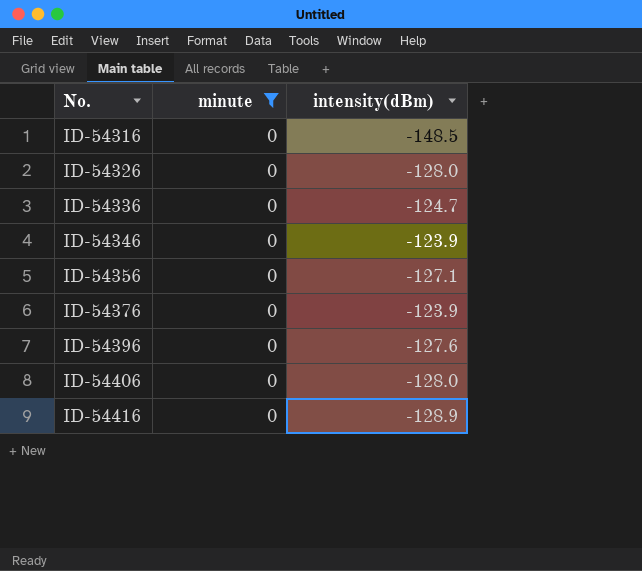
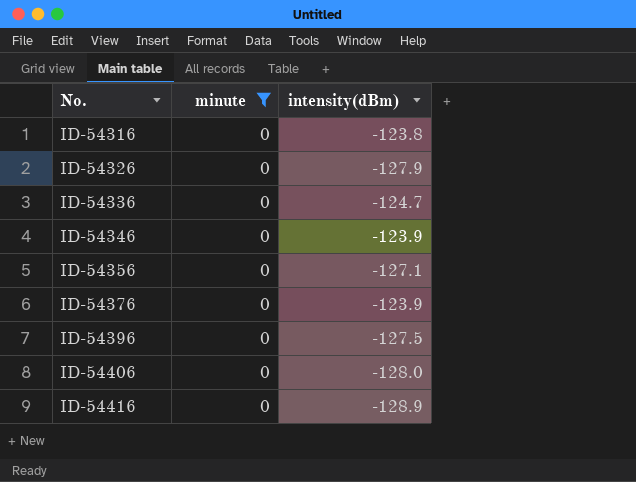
ID-54316 | intensity(dBm): -148.5 -> -123.8
ID-54326 | intensity(dBm): -128.0 -> -127.9
ID-54396 | intensity(dBm): -127.6 -> -127.5

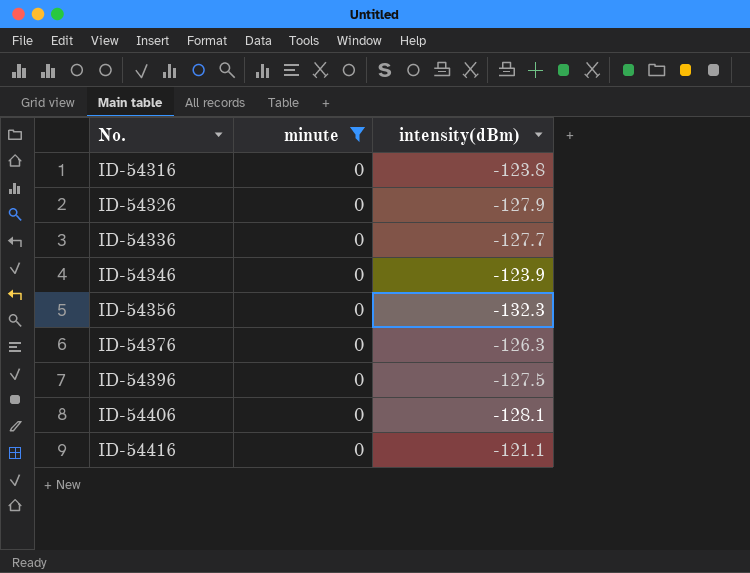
ID-54336 | intensity(dBm): -124.7 -> -127.7
ID-54356 | intensity(dBm): -127.1 -> -132.3
ID-54376 | intensity(dBm): -123.9 -> -126.3
ID-54406 | intensity(dBm): -128.0 -> -128.1
ID-54416 | intensity(dBm): -128.9 -> -121.1

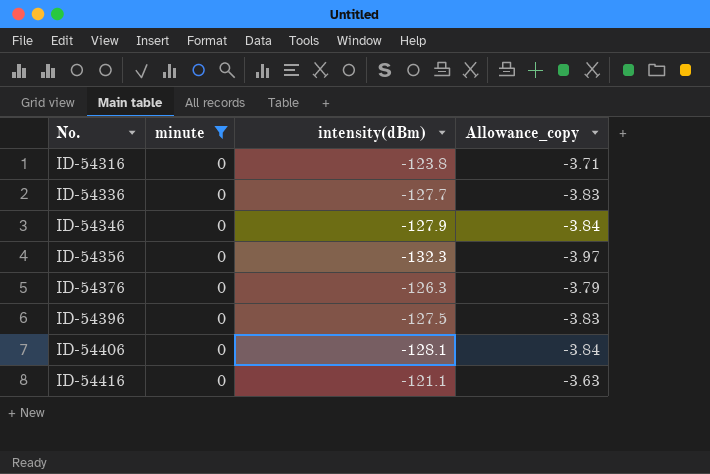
column Allowance_copy | formula: none -> [intensity(dBm)] * 0.03
row ID-54326: 0 | -127.9 -> none
ID-54346 | intensity(dBm): -123.9 -> -127.9

